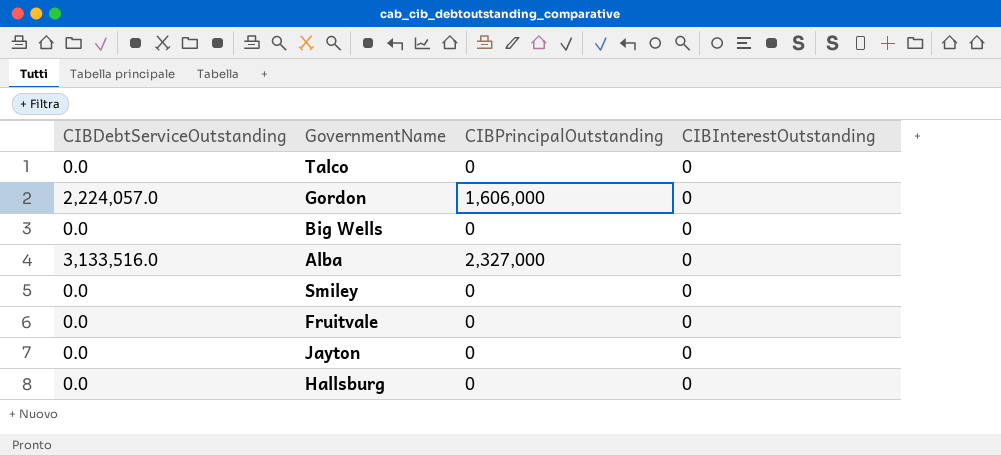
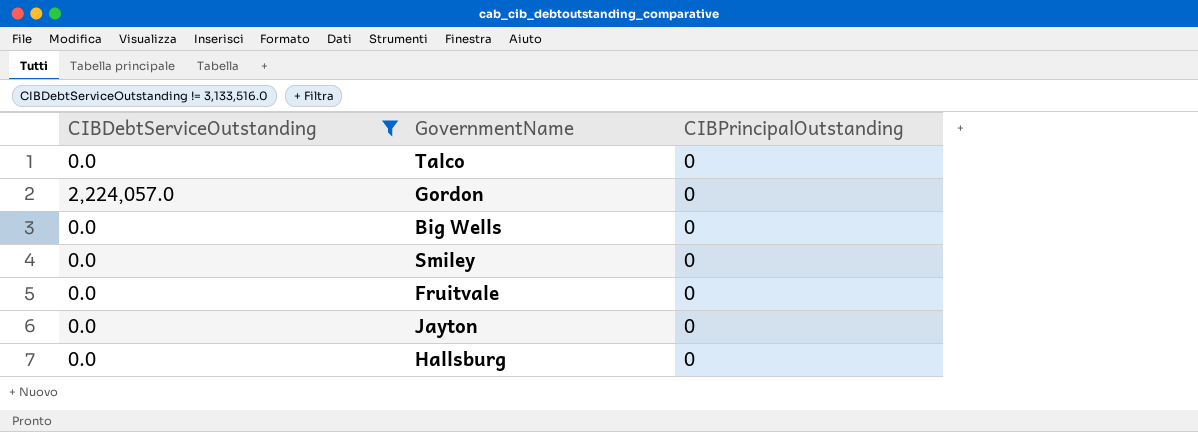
filter: none -> CIBDebtServiceOutstanding != 3,133,516.0
column CIBInterestOutstanding | position: 4 -> none
Gordon | CIBPrincipalOutstanding: 1,606,000 -> 0

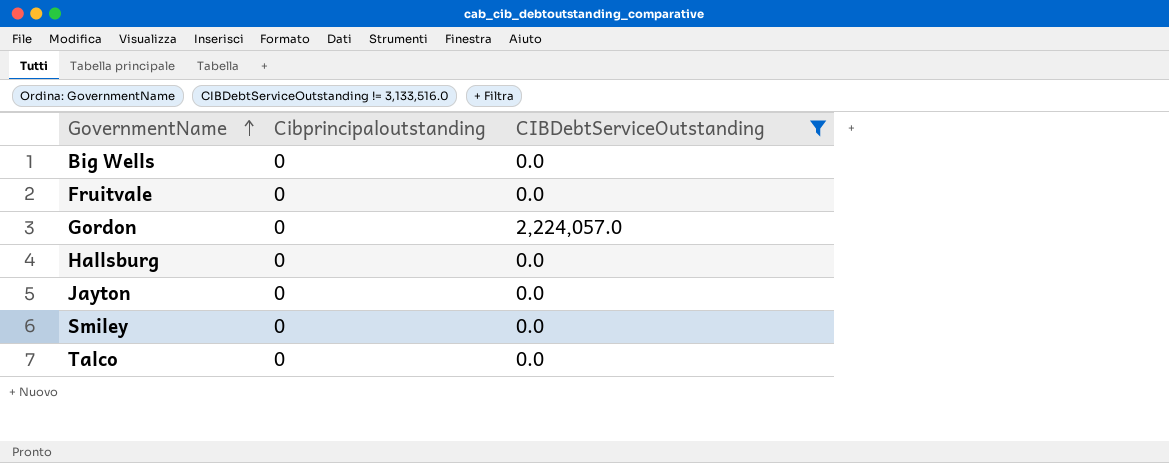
row order: none -> GovernmentName ascending
column name: CIBPrincipalOutstanding -> Cibprincipaloutstanding
column CIBDebtServiceOutstanding | position: 1 -> 3

